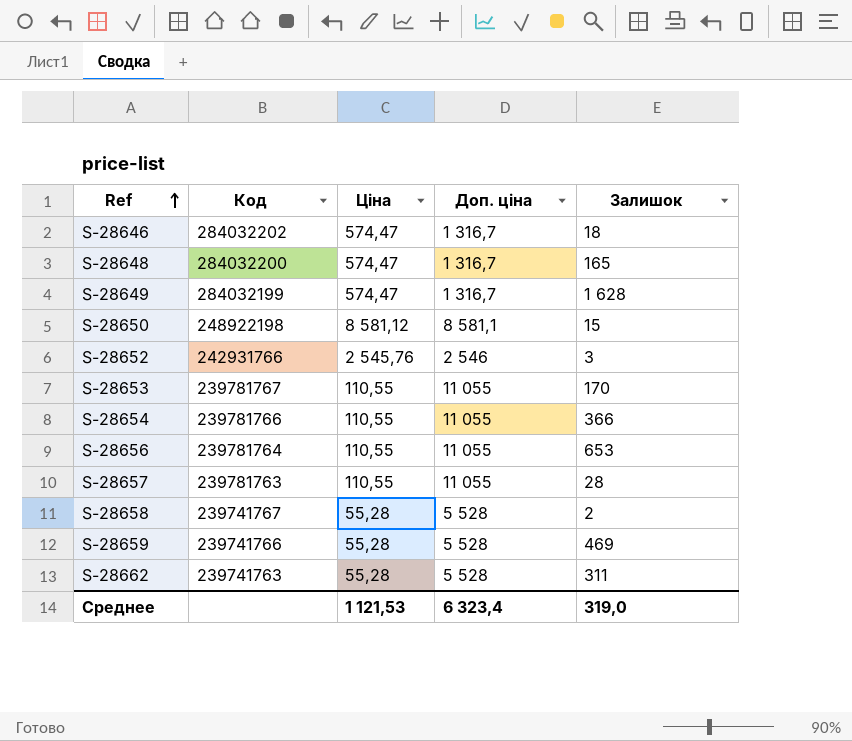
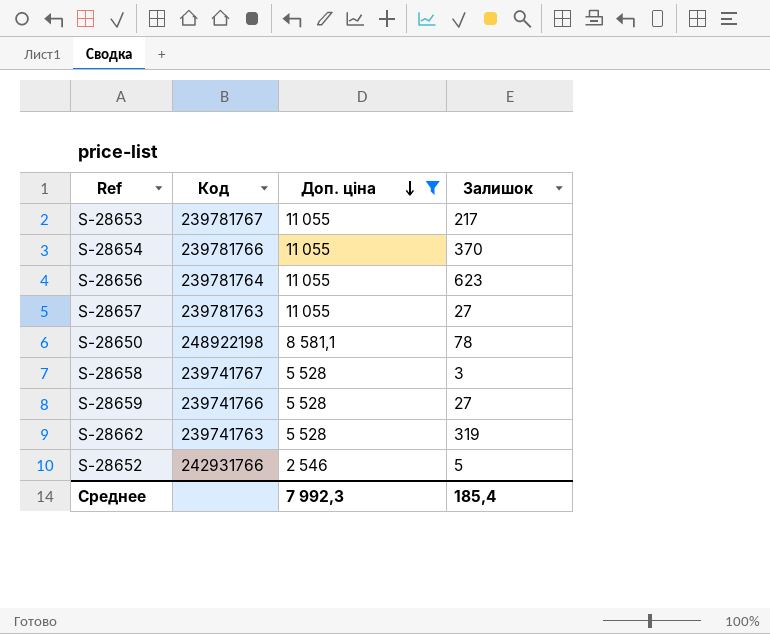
filter: none -> Доп. ціна != 1 316,7
row order: Ref ascending -> Доп. ціна descending
column Ціна | position: 3 -> none
S-28653 | Залишок: 170 -> 217
S-28654 | Залишок: 366 -> 370
S-28656 | Залишок: 653 -> 623
S-28657 | Залишок: 28 -> 27
S-28650 | Залишок: 15 -> 78
S-28658 | Залишок: 2 -> 3
S-28659 | Залишок: 469 -> 27
S-28662 | Залишок: 311 -> 319
S-28652 | Залишок: 3 -> 5
Среднее | Доп. ціна: 6 323,4 -> 7 992,3
Среднее | Залишок: 319,0 -> 185,4

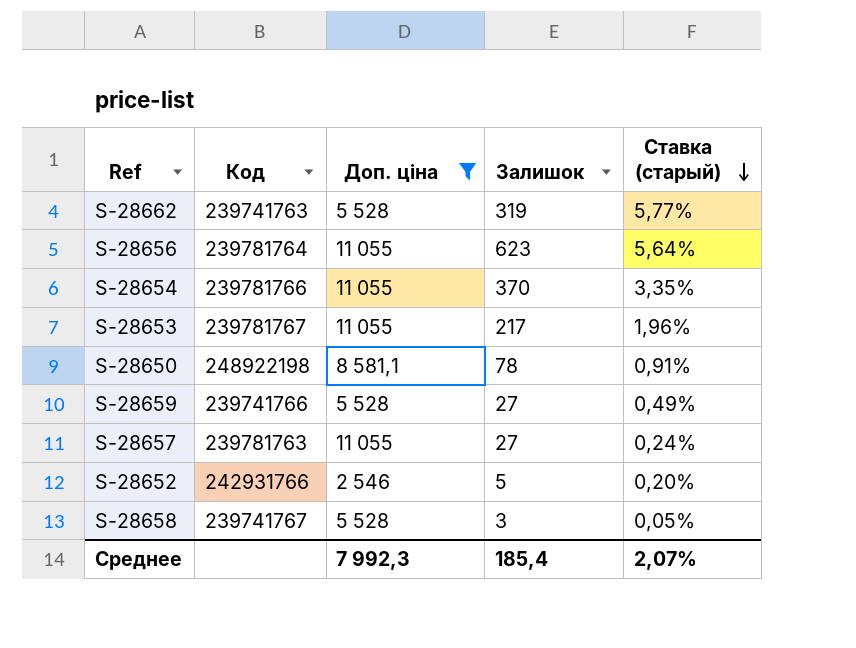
row order: Доп. ціна descending -> Ставка (старый) descending
column Ставка (старый) | formula: none -> [Залишок] / [Доп. ціна]

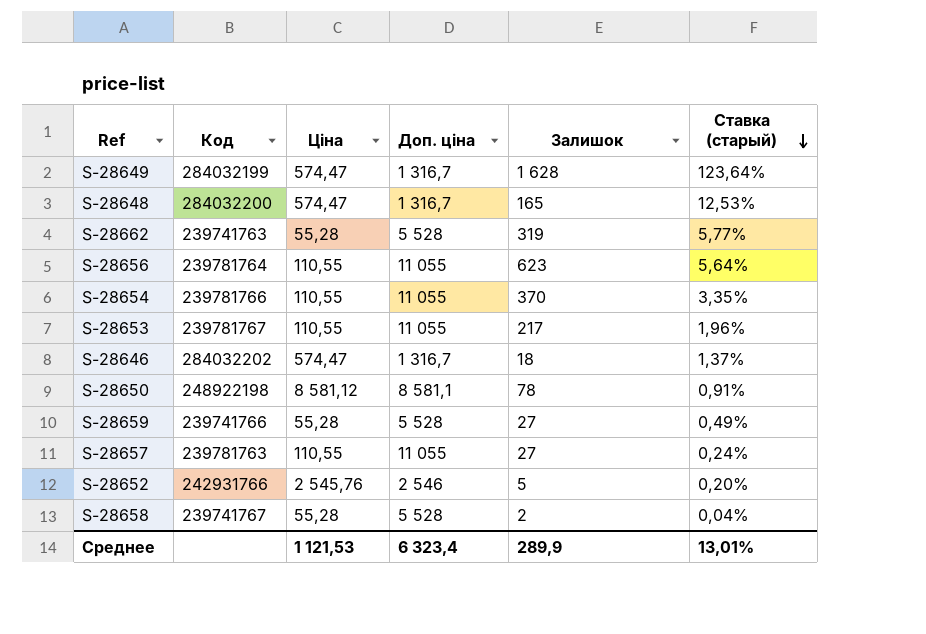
filter: Доп. ціна != 1 316,7 -> none
column Ціна | position: none -> 3
S-28658 | Залишок: 3 -> 2
S-28658 | Ставка (старый): 0,05% -> 0,04%
Среднее | Доп. ціна: 7 992,3 -> 6 323,4
Среднее | Залишок: 185,4 -> 289,9
Среднее | Ставка (старый): 2,07% -> 13,01%

